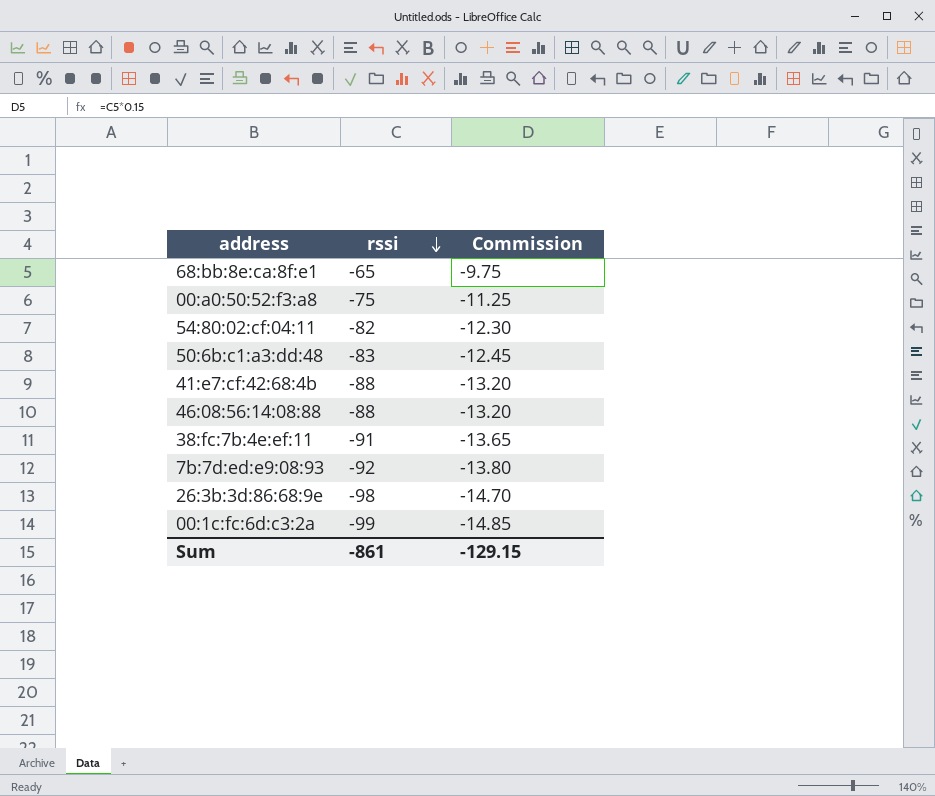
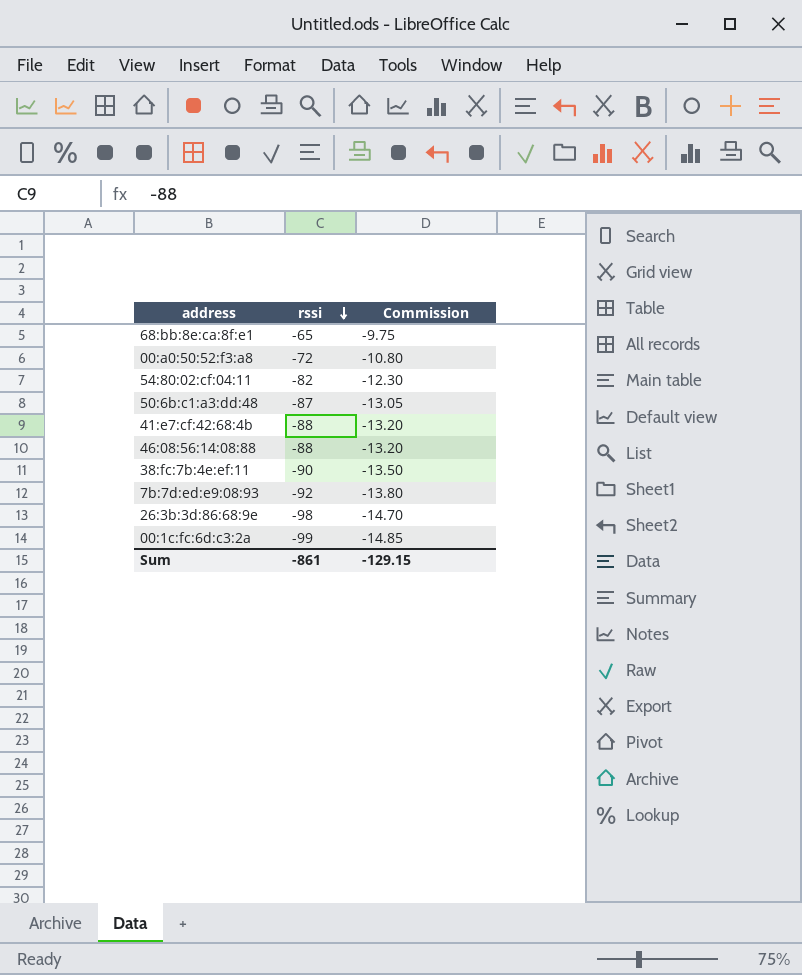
00:a0:50:52:f3:a8 | rssi: -75 -> -72
00:a0:50:52:f3:a8 | Commission: -11.25 -> -10.80
50:6b:c1:a3:dd:48 | rssi: -83 -> -87
50:6b:c1:a3:dd:48 | Commission: -12.45 -> -13.05
38:fc:7b:4e:ef:11 | rssi: -91 -> -90
38:fc:7b:4e:ef:11 | Commission: -13.65 -> -13.50

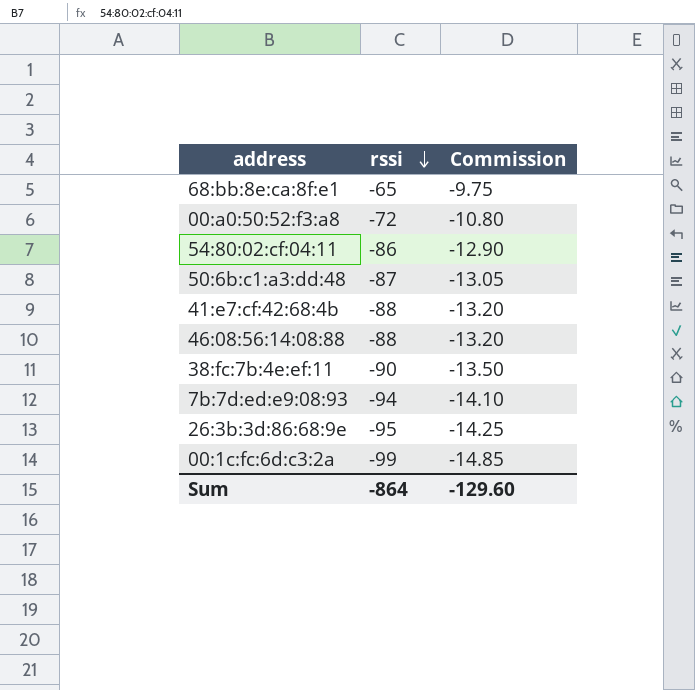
54:80:02:cf:04:11 | rssi: -82 -> -86
54:80:02:cf:04:11 | Commission: -12.30 -> -12.90
7b:7d:ed:e9:08:93 | rssi: -92 -> -94
7b:7d:ed:e9:08:93 | Commission: -13.80 -> -14.10
26:3b:3d:86:68:9e | rssi: -98 -> -95
26:3b:3d:86:68:9e | Commission: -14.70 -> -14.25
Sum | rssi: -861 -> -864
Sum | Commission: -129.15 -> -129.60

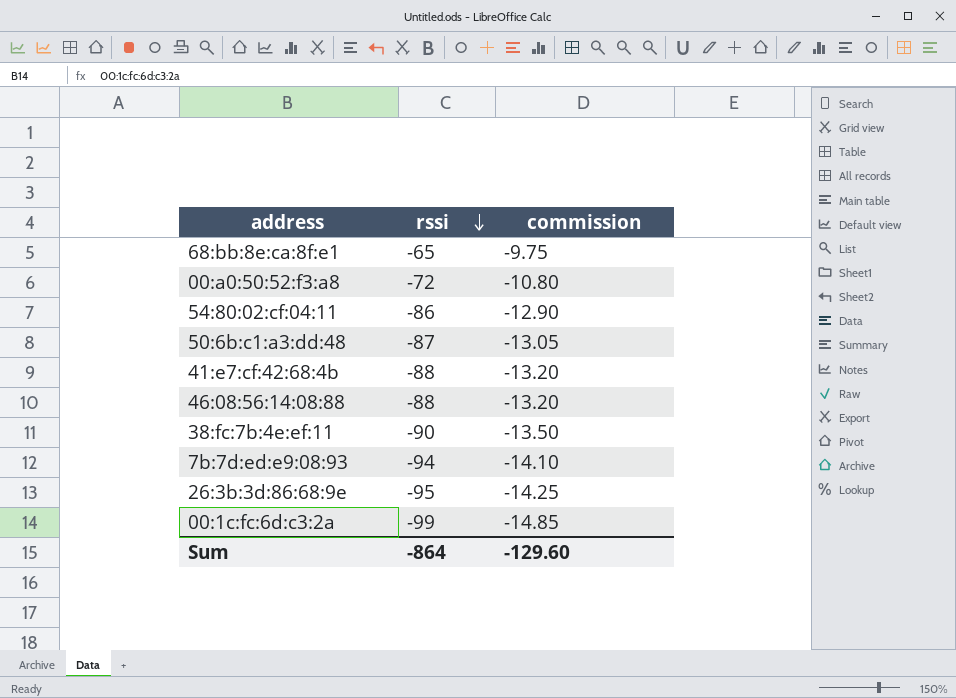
column name: Commission -> commission

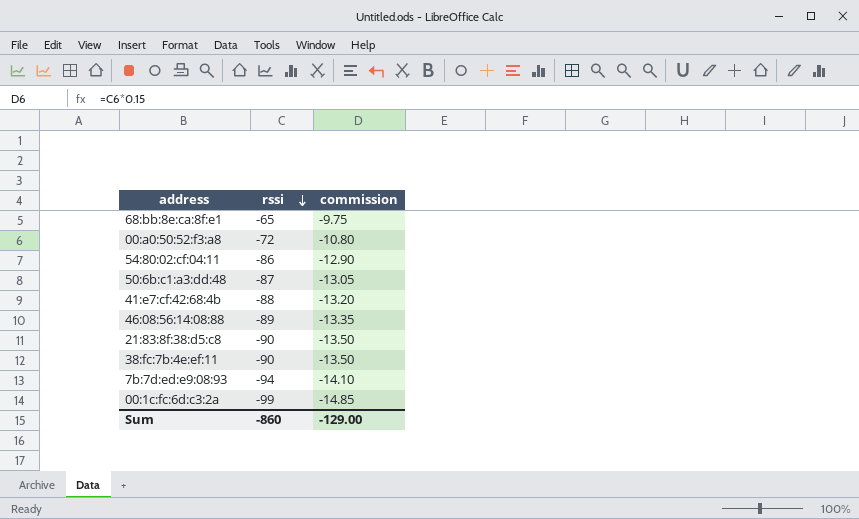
row 26:3b:3d:86:68:9e: -95 | -14.25 -> none
46:08:56:14:08:88 | rssi: -88 -> -89
46:08:56:14:08:88 | commission: -13.20 -> -13.35
row 21:83:8f:38:d5:c8: none -> -90 | -13.50
Sum | rssi: -864 -> -860
Sum | commission: -129.60 -> -129.00

